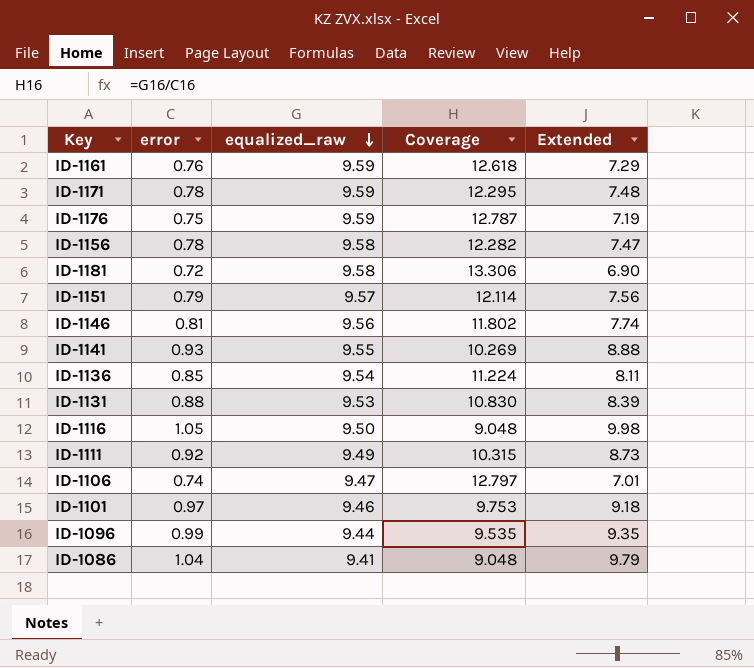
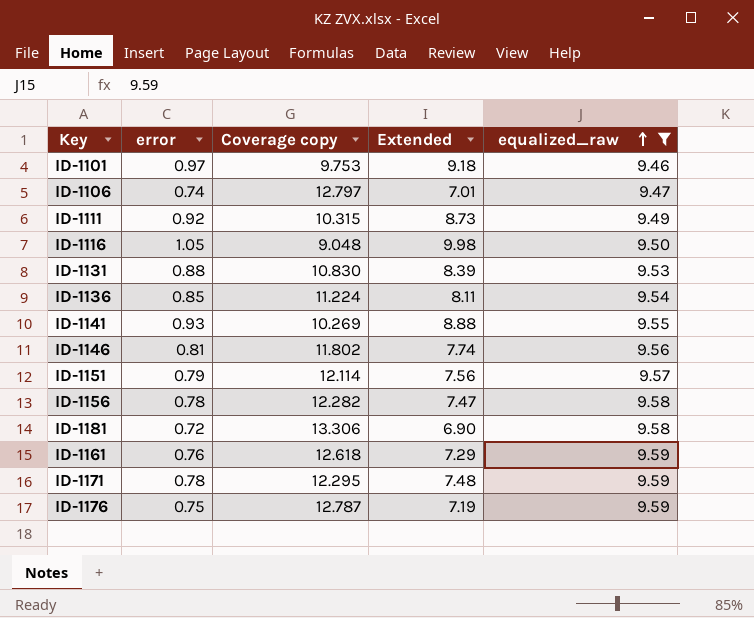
filter: none -> equalized_raw >= 9.46
row order: equalized_raw descending -> equalized_raw ascending
column name: Coverage -> Coverage copy
column equalized_raw | position: 3 -> 5

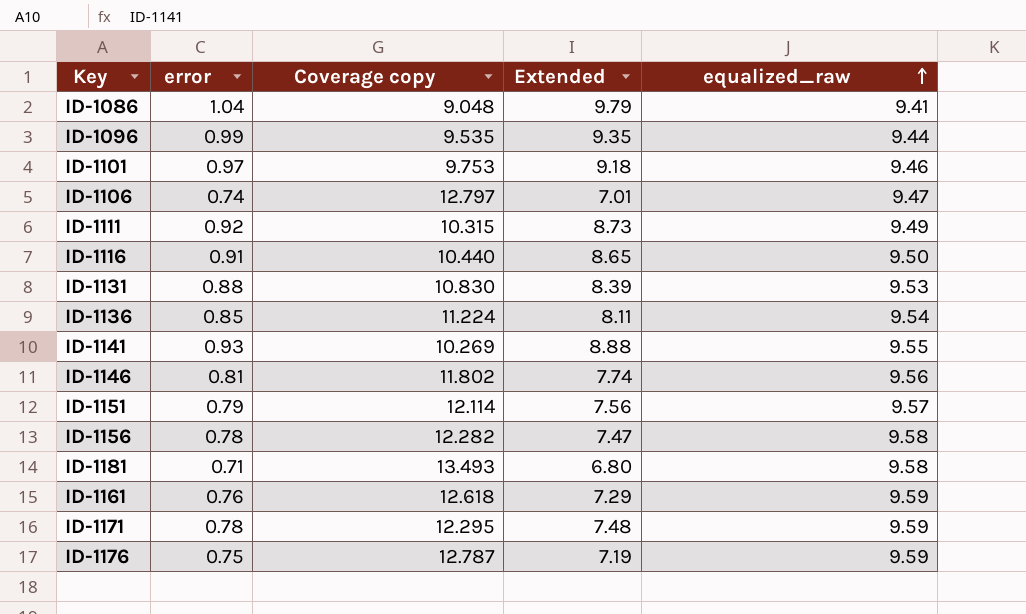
filter: equalized_raw >= 9.46 -> none
ID-1116 | error: 1.05 -> 0.91
ID-1116 | Coverage copy: 9.048 -> 10.440
ID-1116 | Extended: 9.98 -> 8.65
ID-1181 | error: 0.72 -> 0.71
ID-1181 | Coverage copy: 13.306 -> 13.493
ID-1181 | Extended: 6.90 -> 6.80

